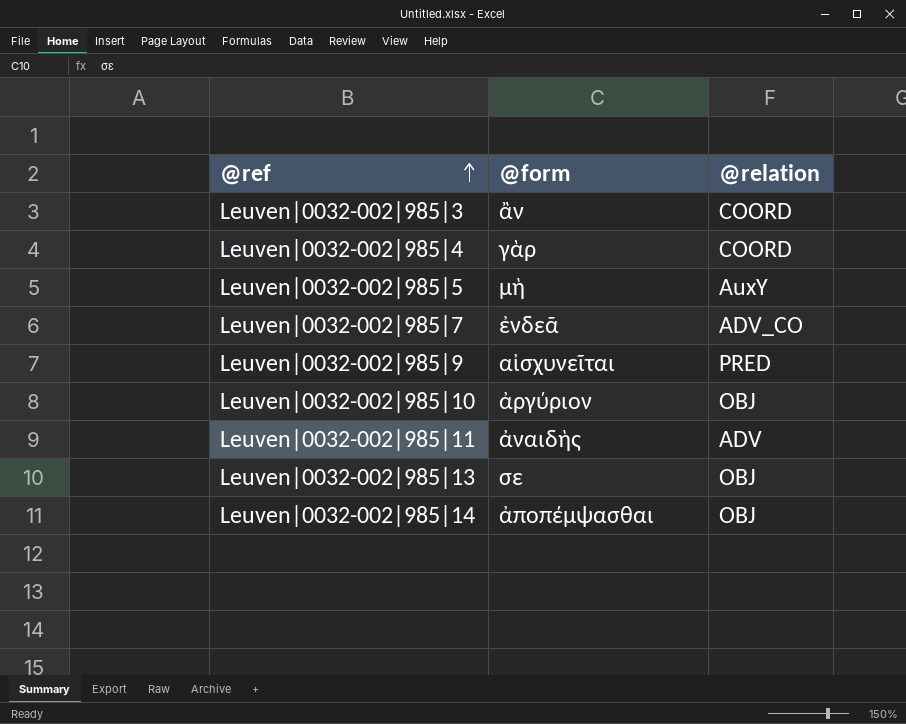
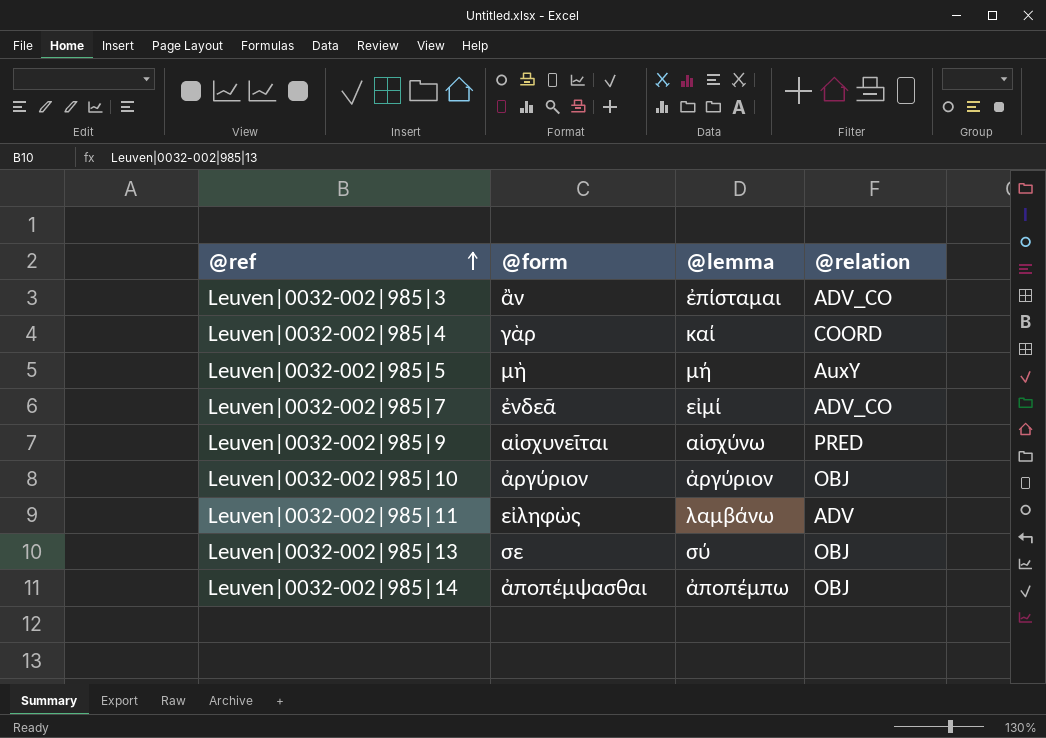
column @lemma | position: none -> 3
Leuven|0032-002|985|3 | @relation: COORD -> ADV_CO
Leuven|0032-002|985|11 | @form: ἀναιδὴς -> εἰληφὼς

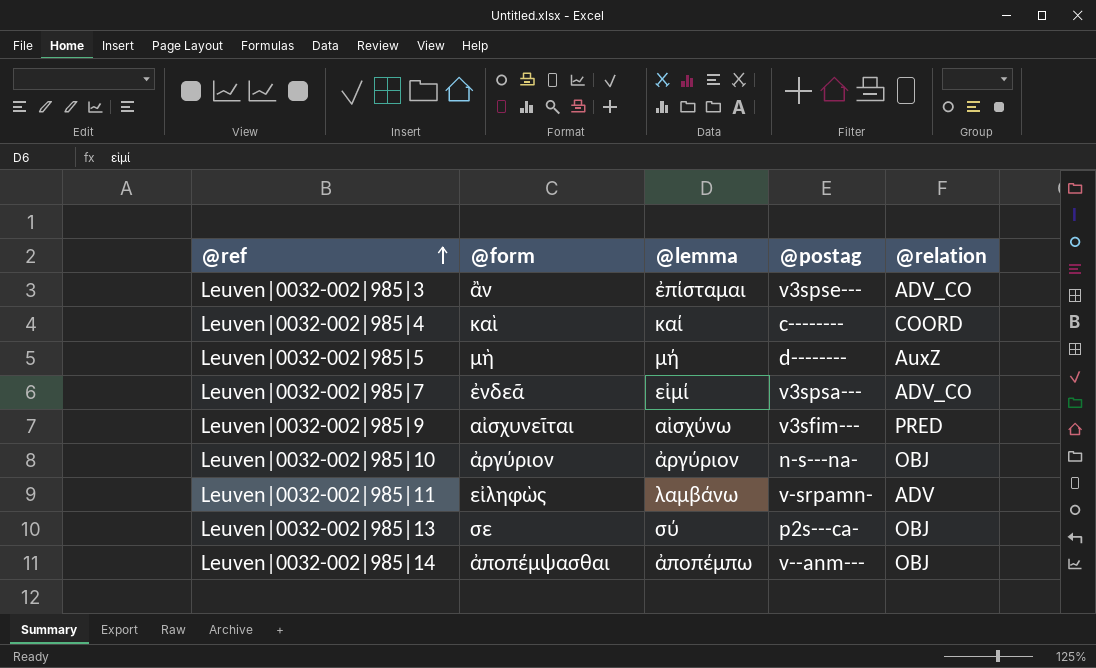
column @postag | position: none -> 4
Leuven|0032-002|985|4 | @form: γὰρ -> καὶ
Leuven|0032-002|985|5 | @relation: AuxY -> AuxZ

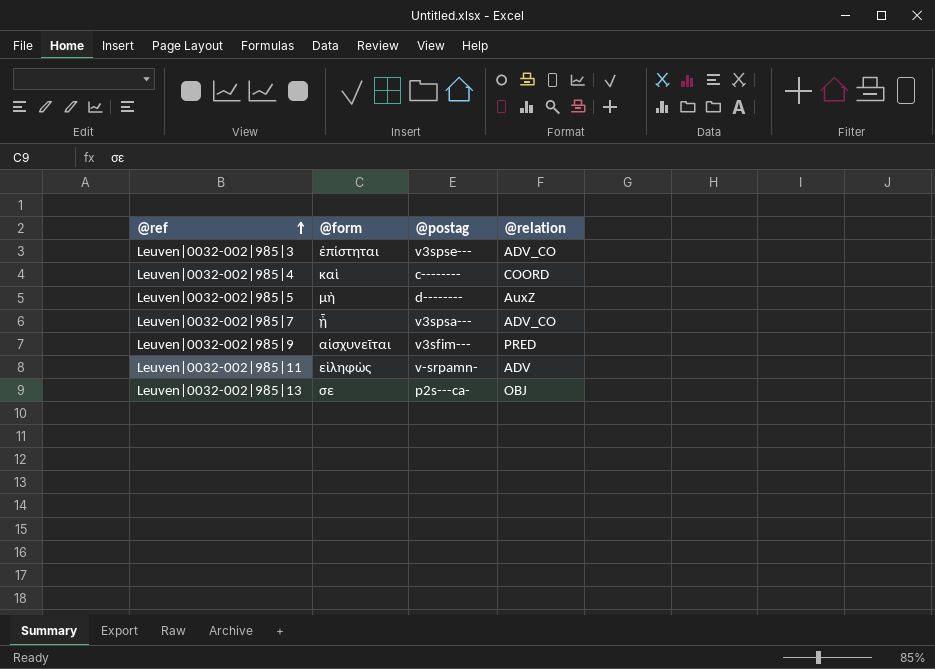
column @lemma | position: 3 -> none
row Leuven|0032-002|985|10: ἀργύριον | ἀργύριον | n-s---na- | OBJ -> none
row Leuven|0032-002|985|14: ἀποπέμψασθαι | ἀποπέμπω | v--anm--- | OBJ -> none
Leuven|0032-002|985|3 | @form: ἂν -> ἐπίστηται
Leuven|0032-002|985|7 | @form: ἐνδεᾶ -> ᾖ

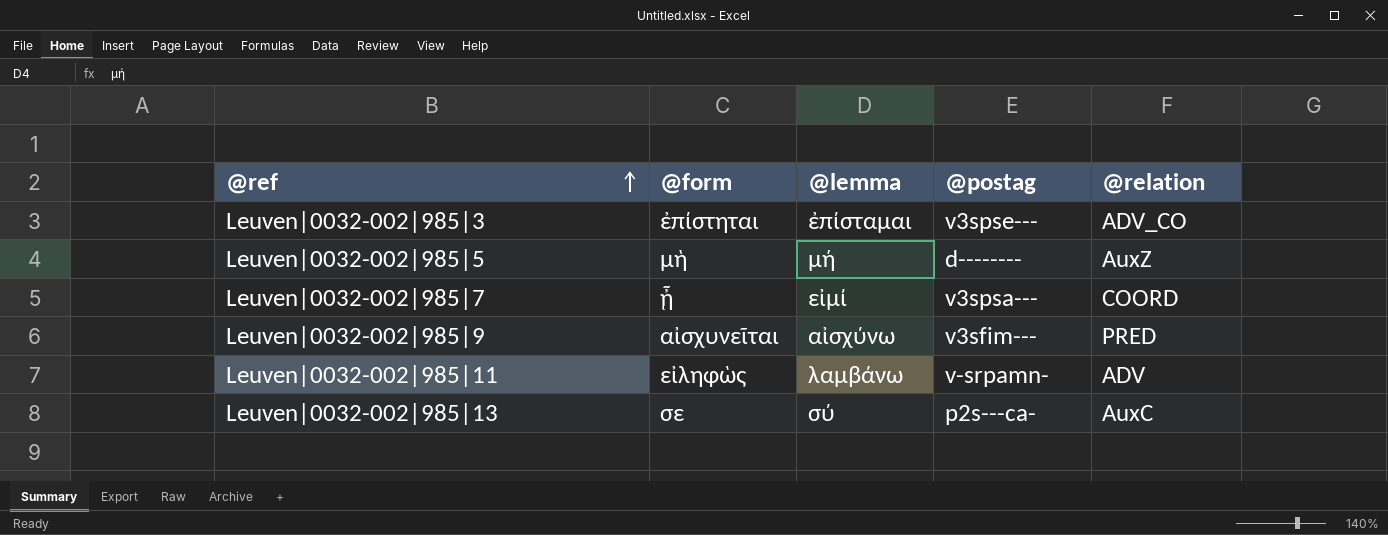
column @lemma | position: none -> 3
row Leuven|0032-002|985|4: καὶ | c-------- | COORD -> none
Leuven|0032-002|985|7 | @relation: ADV_CO -> COORD
Leuven|0032-002|985|13 | @relation: OBJ -> AuxC

